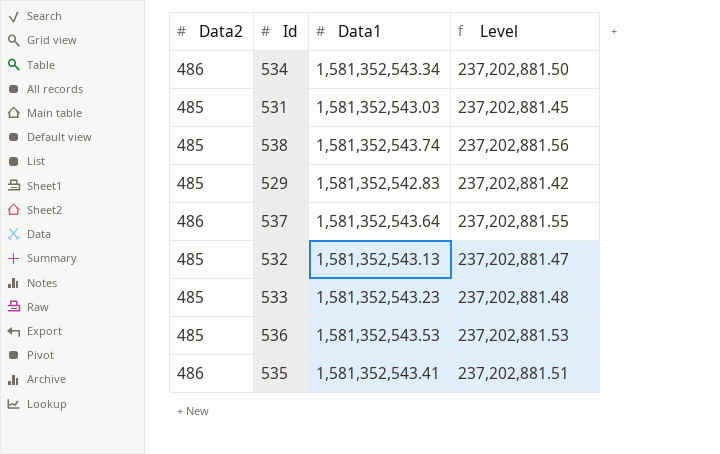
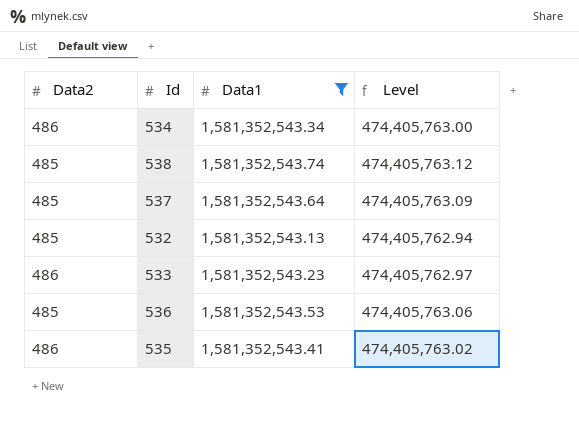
filter: none -> Data1 >= 1,581,352,543.13
column Level | formula: [Data1] * 0.15 -> [Data1] * 0.3
537 | Data2: 486 -> 485
533 | Data2: 485 -> 486

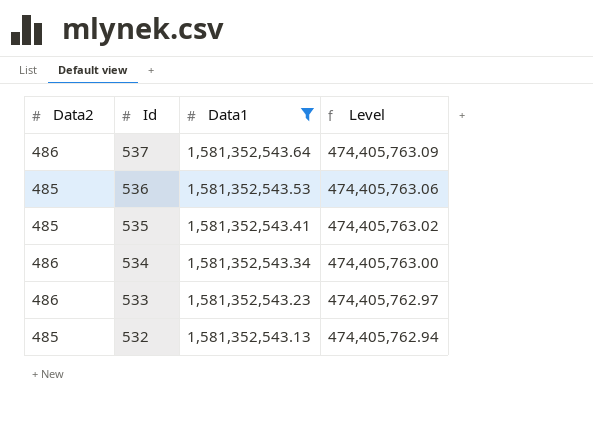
row order: none -> Id descending
row 538: 485 | 1,581,352,543.74 | 474,405,763.12 -> none
537 | Data2: 485 -> 486
535 | Data2: 486 -> 485

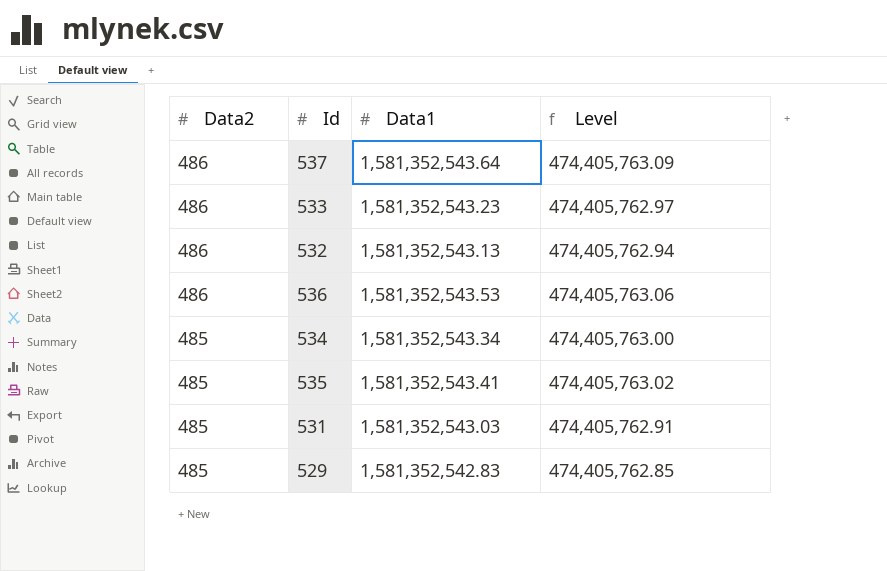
filter: Data1 >= 1,581,352,543.13 -> none
row order: Id descending -> Data2 descending
532 | Data2: 485 -> 486
536 | Data2: 485 -> 486
534 | Data2: 486 -> 485

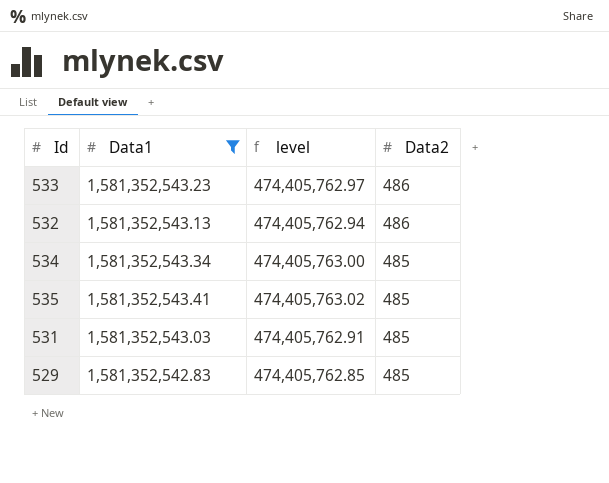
filter: none -> Data1 <= 1,581,352,543.41
column name: Level -> level
column Data2 | position: 1 -> 4

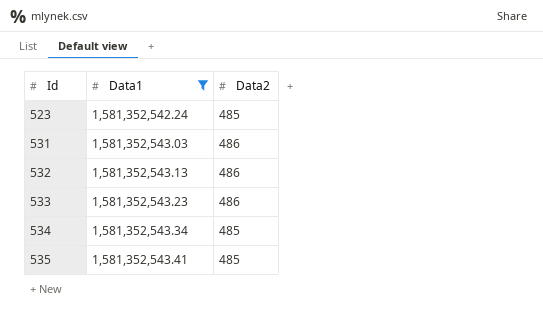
row order: Data2 descending -> Id ascending
column level | formula: [Data1] * 0.3 -> none
row 529: 1,581,352,542.83 | 474,405,762.85 | 485 -> none
row 523: none -> 1,581,352,542.24 | 485
531 | Data2: 485 -> 486

